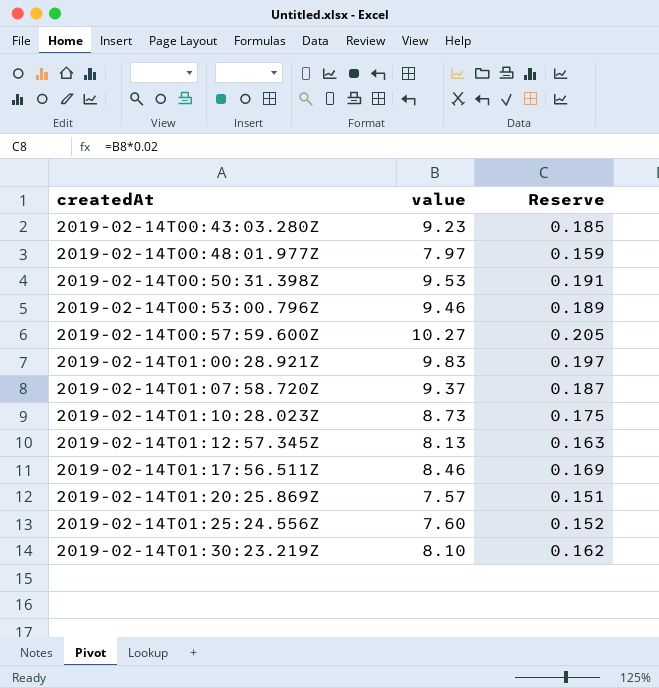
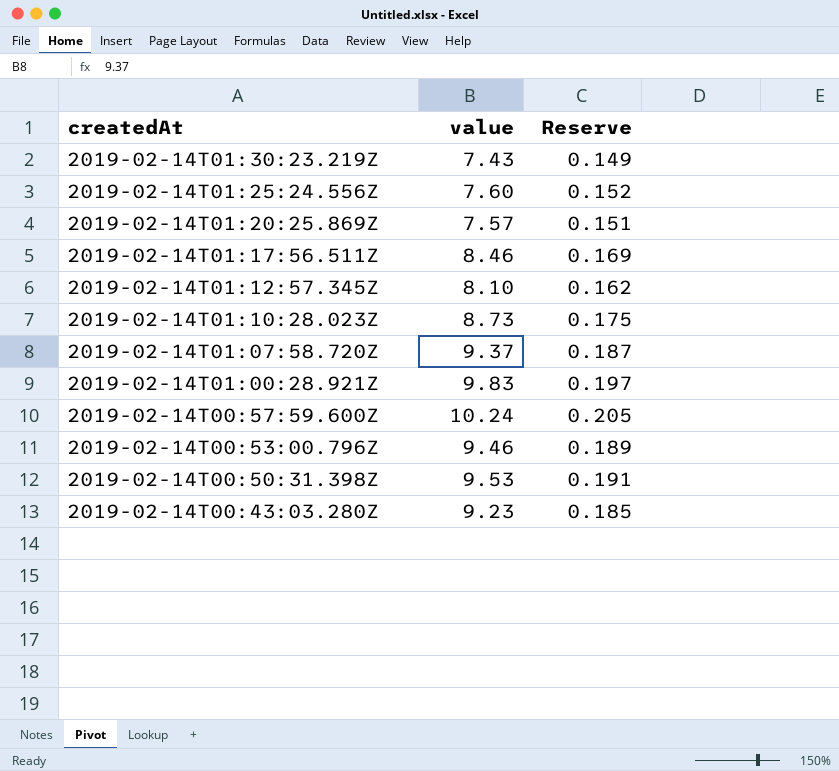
row order: createdAt ascending -> createdAt descending
row 2019-02-14T00:48:01.977Z: 7.97 | 0.159 -> none
2019-02-14T01:30:23.219Z | value: 8.10 -> 7.43
2019-02-14T01:30:23.219Z | Reserve: 0.162 -> 0.149
2019-02-14T01:12:57.345Z | value: 8.13 -> 8.10
2019-02-14T01:12:57.345Z | Reserve: 0.163 -> 0.162
2019-02-14T00:57:59.600Z | value: 10.27 -> 10.24

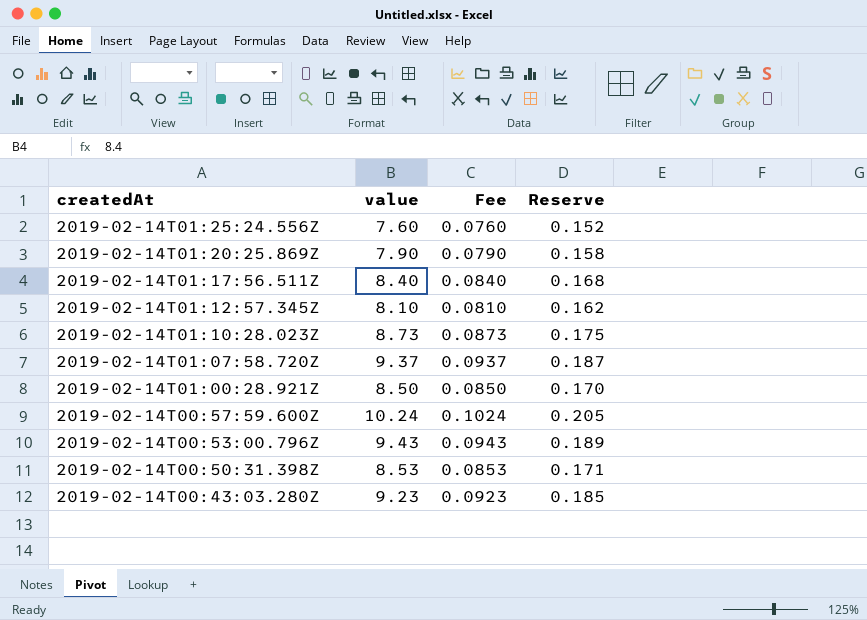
column Fee | formula: none -> [value] * 0.01
row 2019-02-14T01:30:23.219Z: 7.43 | 0.149 -> none
2019-02-14T01:20:25.869Z | value: 7.57 -> 7.90
2019-02-14T01:20:25.869Z | Reserve: 0.151 -> 0.158
2019-02-14T01:17:56.511Z | value: 8.46 -> 8.40
2019-02-14T01:17:56.511Z | Reserve: 0.169 -> 0.168
2019-02-14T01:00:28.921Z | value: 9.83 -> 8.50
2019-02-14T01:00:28.921Z | Reserve: 0.197 -> 0.170
2019-02-14T00:53:00.796Z | value: 9.46 -> 9.43
2019-02-14T00:50:31.398Z | value: 9.53 -> 8.53
2019-02-14T00:50:31.398Z | Reserve: 0.191 -> 0.171

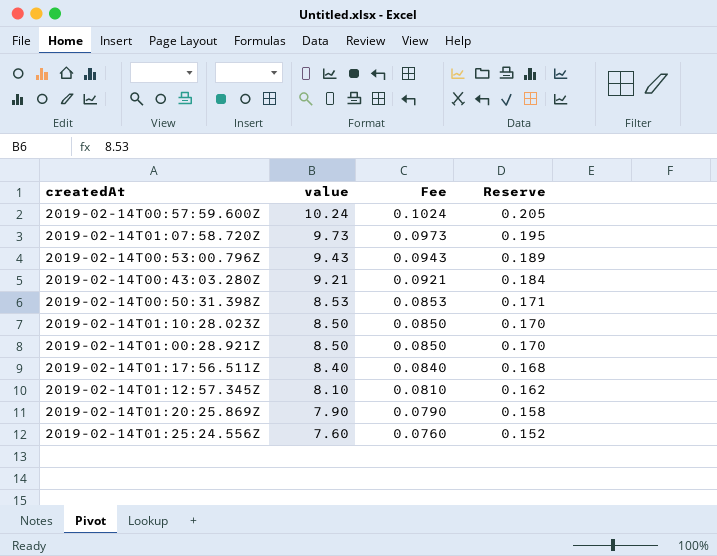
row order: createdAt descending -> value descending
2019-02-14T01:07:58.720Z | value: 9.37 -> 9.73
2019-02-14T01:07:58.720Z | Fee: 0.0937 -> 0.0973
2019-02-14T01:07:58.720Z | Reserve: 0.187 -> 0.195
2019-02-14T00:43:03.280Z | value: 9.23 -> 9.21
2019-02-14T00:43:03.280Z | Fee: 0.0923 -> 0.0921
2019-02-14T00:43:03.280Z | Reserve: 0.185 -> 0.184
2019-02-14T01:10:28.023Z | value: 8.73 -> 8.50
2019-02-14T01:10:28.023Z | Fee: 0.0873 -> 0.0850
2019-02-14T01:10:28.023Z | Reserve: 0.175 -> 0.170

